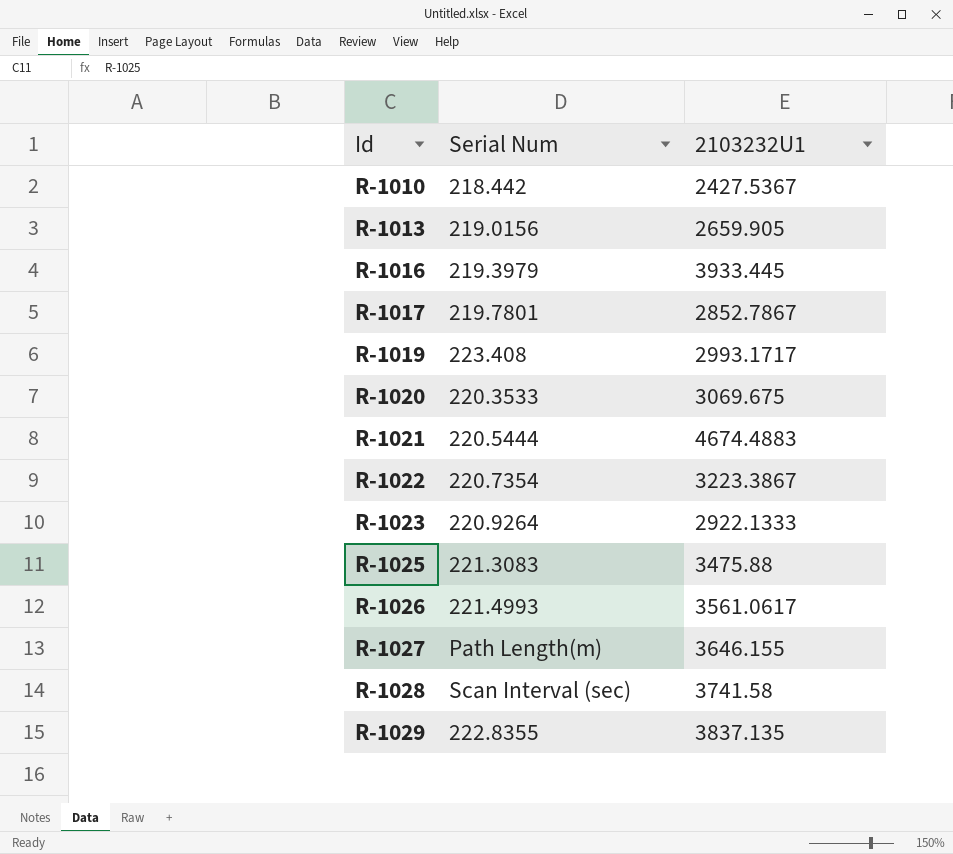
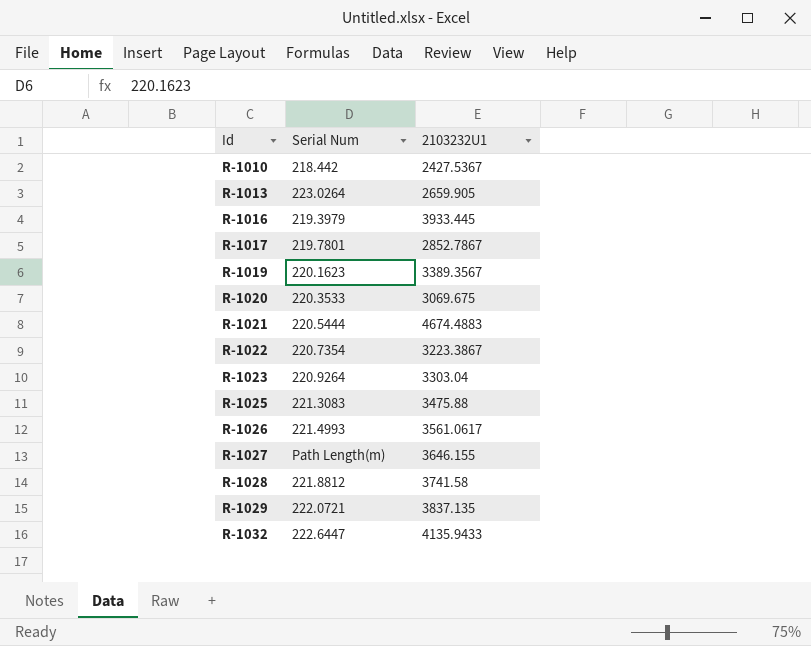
R-1013 | Serial Num: 219.0156 -> 223.0264
R-1019 | Serial Num: 223.408 -> 220.1623
R-1019 | 2103232U1: 2993.1717 -> 3389.3567
R-1023 | 2103232U1: 2922.1333 -> 3303.04
R-1028 | Serial Num: Scan Interval (sec) -> 221.8812
R-1029 | Serial Num: 222.8355 -> 222.0721
row R-1032: none -> 222.6447 | 4135.9433

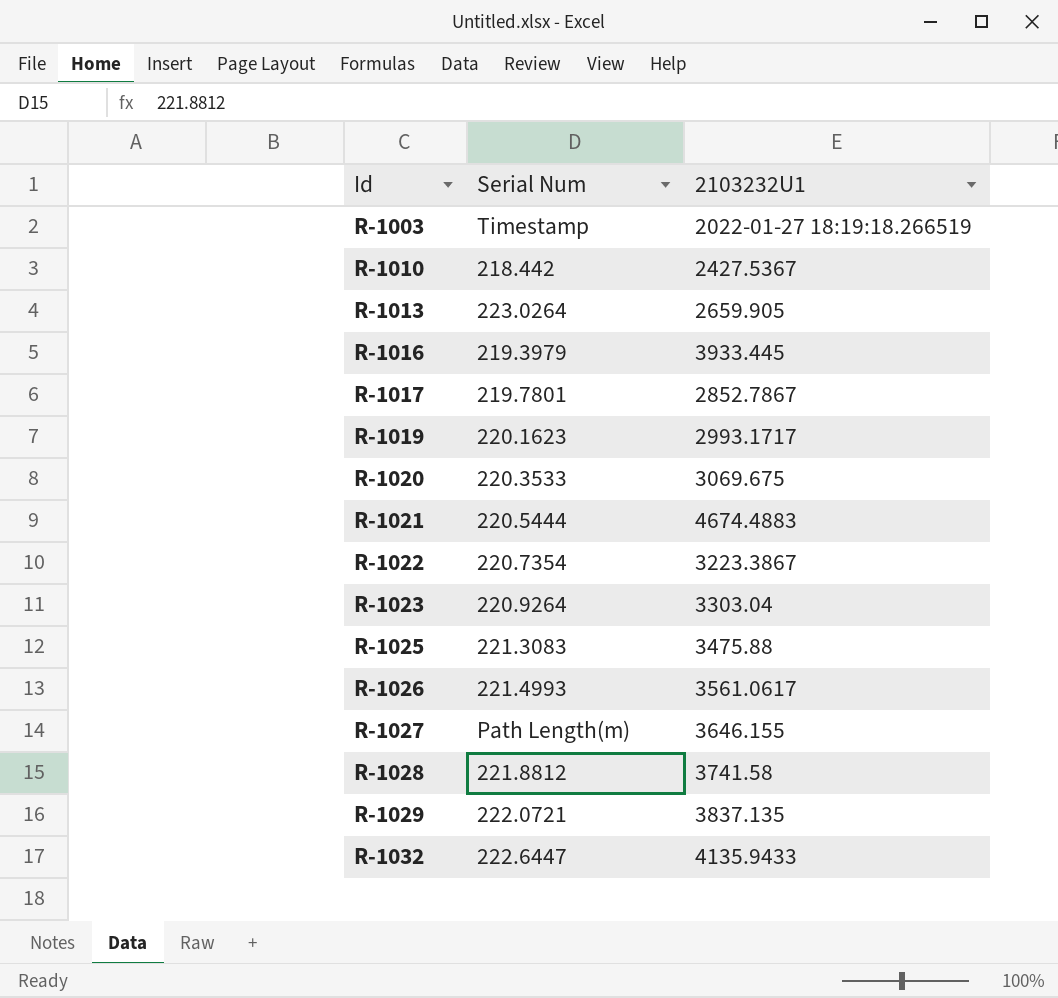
row R-1003: none -> Timestamp | 2022-01-27 18:19:18.266519
R-1019 | 2103232U1: 3389.3567 -> 2993.1717

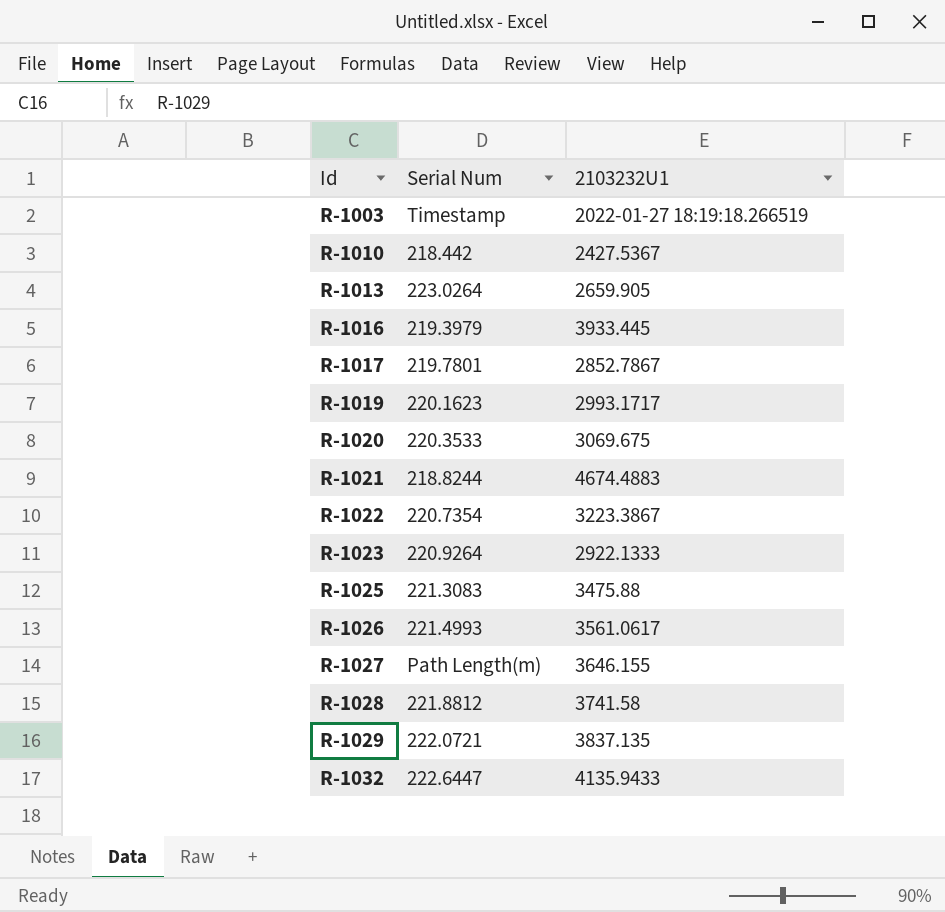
R-1021 | Serial Num: 220.5444 -> 218.8244
R-1023 | 2103232U1: 3303.04 -> 2922.1333

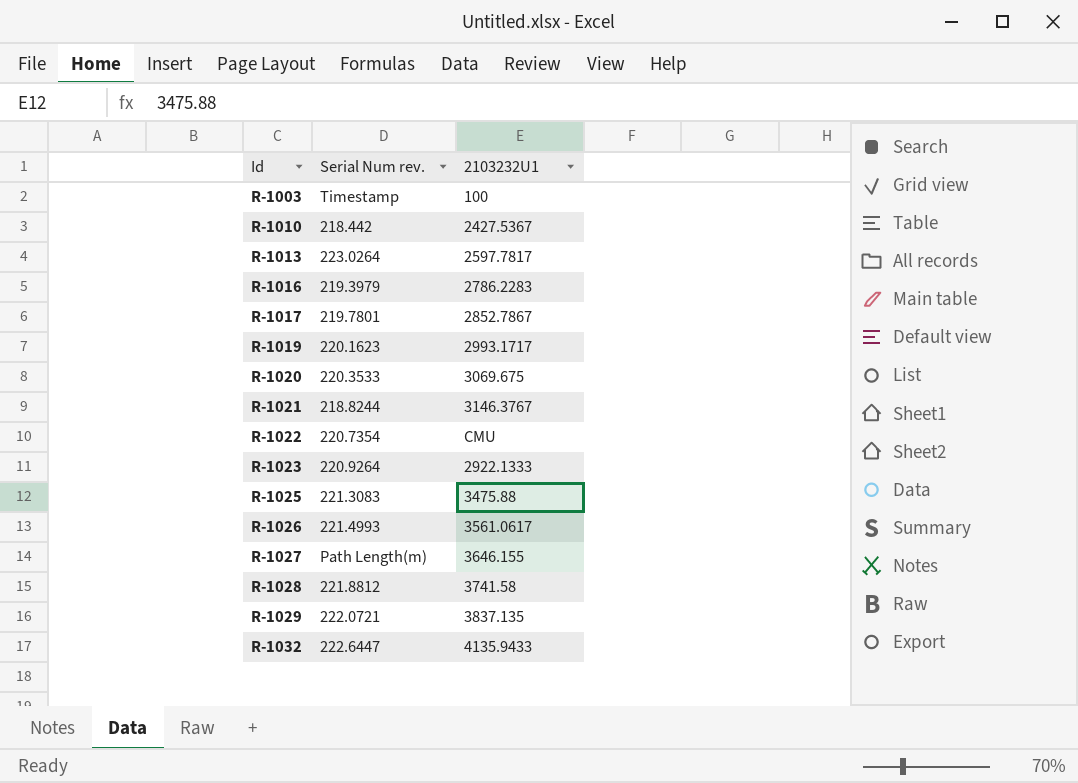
column name: Serial Num -> Serial Num rev.
R-1003 | 2103232U1: 2022-01-27 18:19:18.266519 -> 100
R-1013 | 2103232U1: 2659.905 -> 2597.7817
R-1016 | 2103232U1: 3933.445 -> 2786.2283
R-1021 | 2103232U1: 4674.4883 -> 3146.3767
R-1022 | 2103232U1: 3223.3867 -> CMU

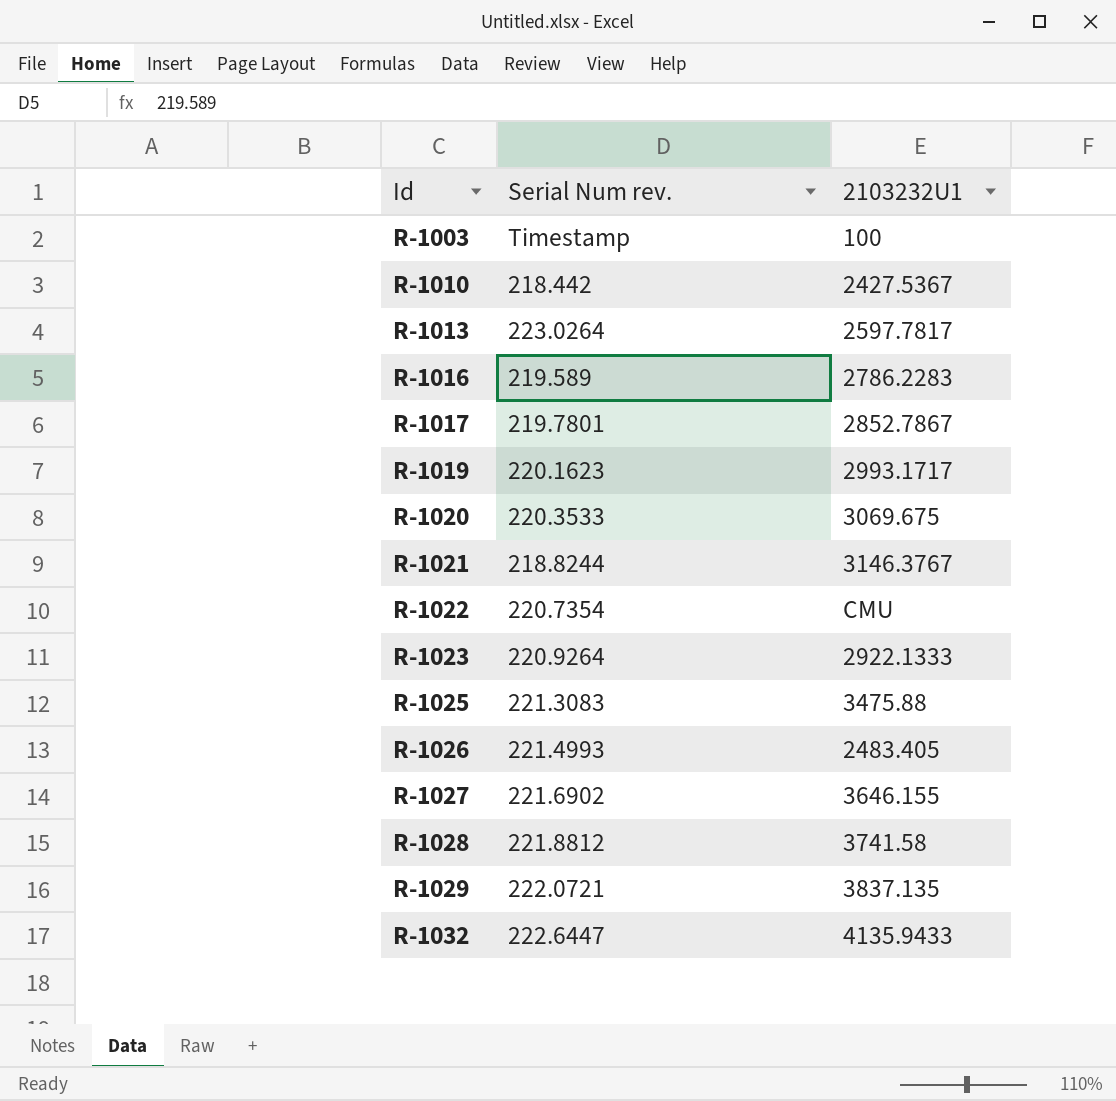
R-1016 | Serial Num rev.: 219.3979 -> 219.589
R-1026 | 2103232U1: 3561.0617 -> 2483.405
R-1027 | Serial Num rev.: Path Length(m) -> 221.6902

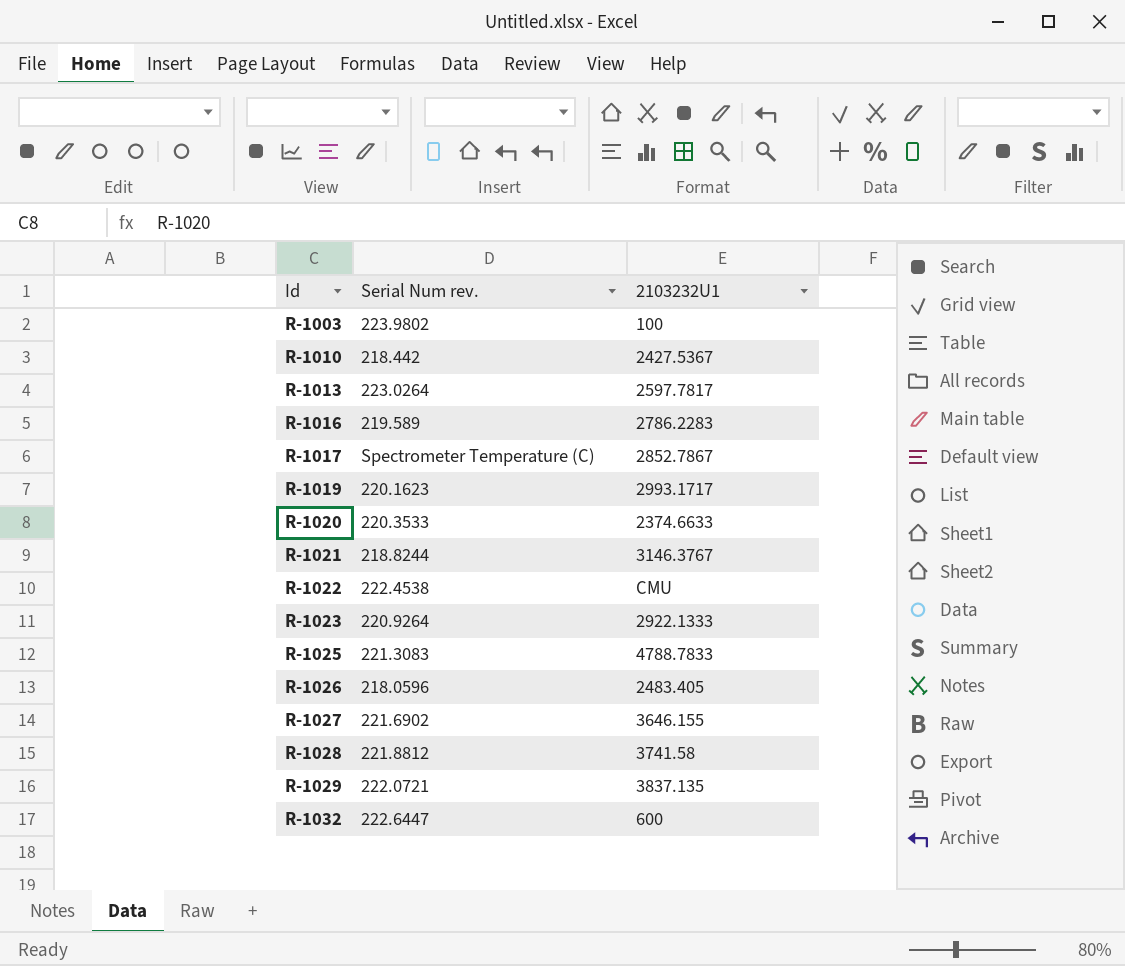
R-1003 | Serial Num rev.: Timestamp -> 223.9802
R-1017 | Serial Num rev.: 219.7801 -> Spectrometer Temperature (C)
R-1020 | 2103232U1: 3069.675 -> 2374.6633
R-1022 | Serial Num rev.: 220.7354 -> 222.4538
R-1025 | 2103232U1: 3475.88 -> 4788.7833
R-1026 | Serial Num rev.: 221.4993 -> 218.0596
R-1032 | 2103232U1: 4135.9433 -> 600

